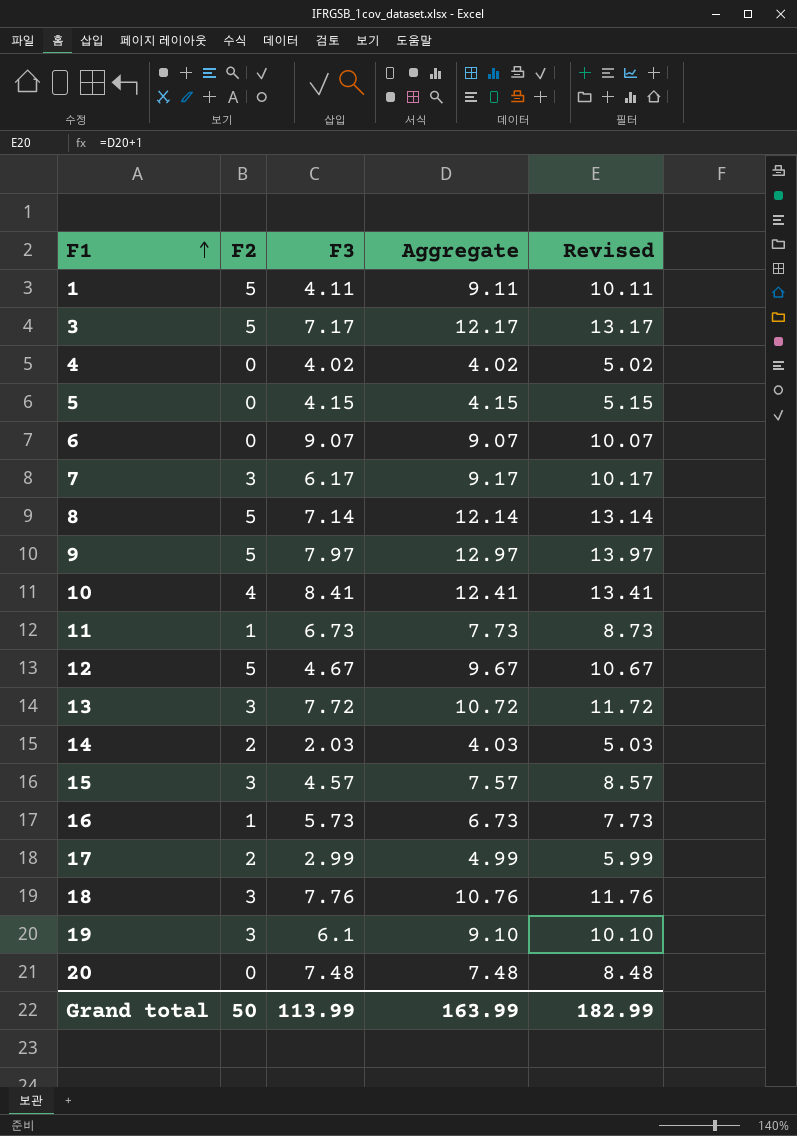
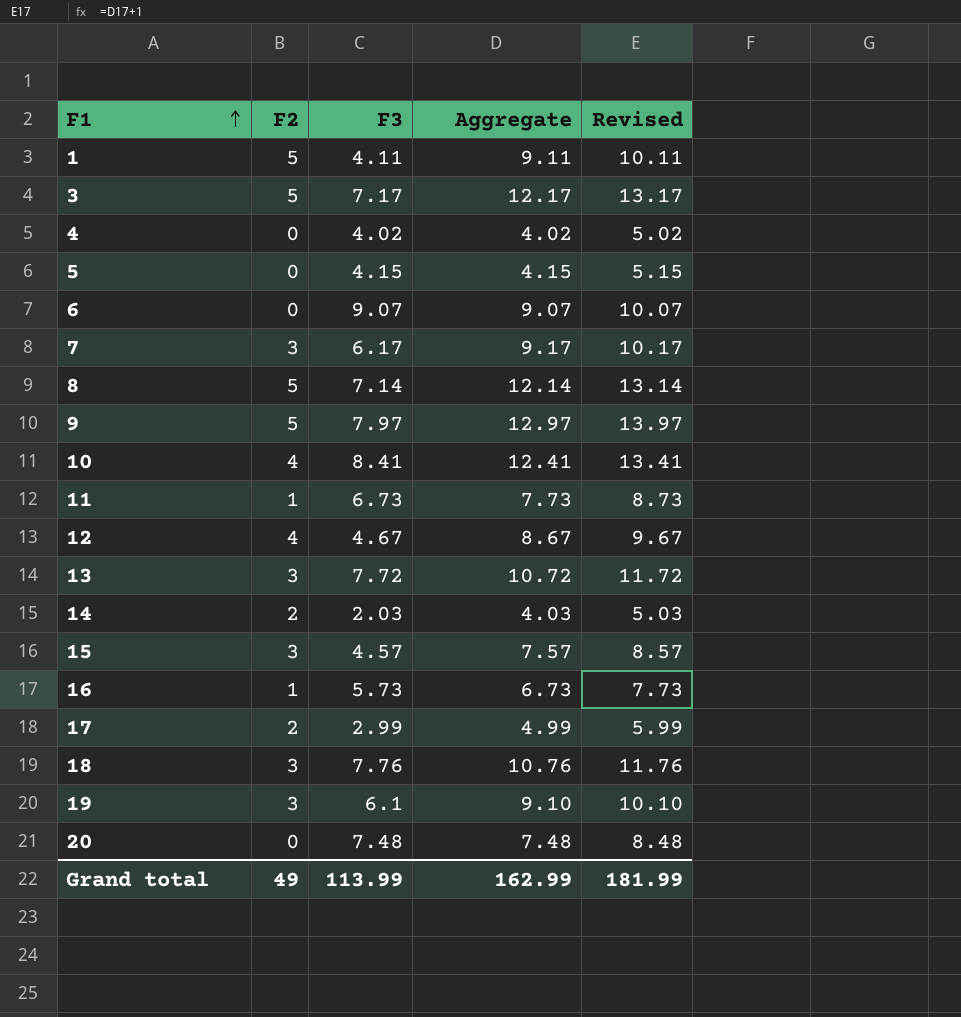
12 | F2: 5 -> 4
12 | Aggregate: 9.67 -> 8.67
12 | Revised: 10.67 -> 9.67
Grand total | F2: 50 -> 49
Grand total | Aggregate: 163.99 -> 162.99
Grand total | Revised: 182.99 -> 181.99

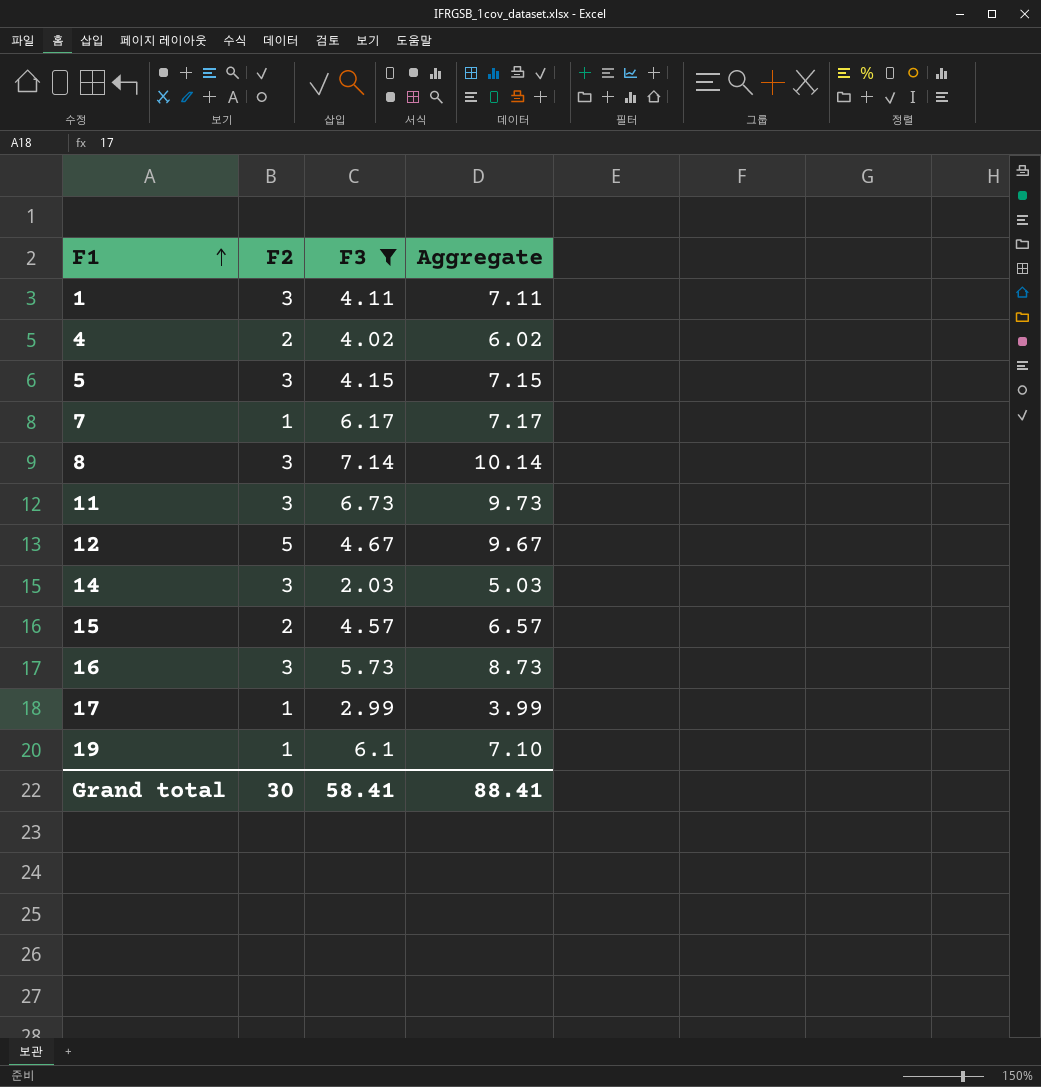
filter: none -> F3 <= 7.14
column Revised | formula: [Aggregate] + 1 -> none
1 | F2: 5 -> 3
1 | Aggregate: 9.11 -> 7.11
4 | F2: 0 -> 2
4 | Aggregate: 4.02 -> 6.02
5 | F2: 0 -> 3
5 | Aggregate: 4.15 -> 7.15
7 | F2: 3 -> 1
7 | Aggregate: 9.17 -> 7.17
8 | F2: 5 -> 3
8 | Aggregate: 12.14 -> 10.14
11 | F2: 1 -> 3
11 | Aggregate: 7.73 -> 9.73
12 | F2: 4 -> 5
12 | Aggregate: 8.67 -> 9.67
14 | F2: 2 -> 3
14 | Aggregate: 4.03 -> 5.03
15 | F2: 3 -> 2
15 | Aggregate: 7.57 -> 6.57
16 | F2: 1 -> 3
16 | Aggregate: 6.73 -> 8.73
17 | F2: 2 -> 1
17 | Aggregate: 4.99 -> 3.99
19 | F2: 3 -> 1
19 | Aggregate: 9.10 -> 7.10
Grand total | F2: 49 -> 30
Grand total | F3: 113.99 -> 58.41
Grand total | Aggregate: 162.99 -> 88.41

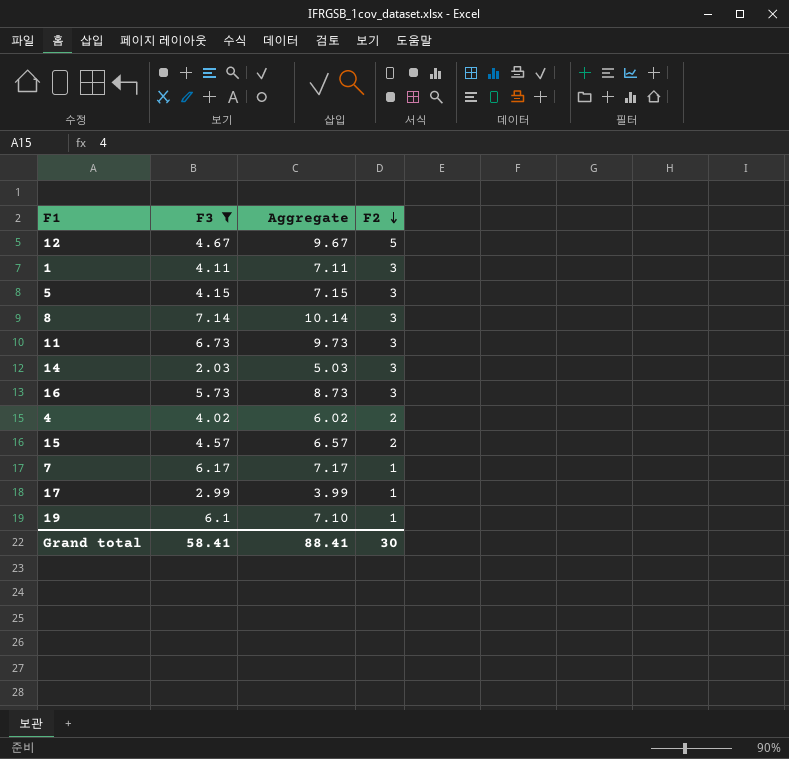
row order: F1 ascending -> F2 descending
column F2 | position: 2 -> 4

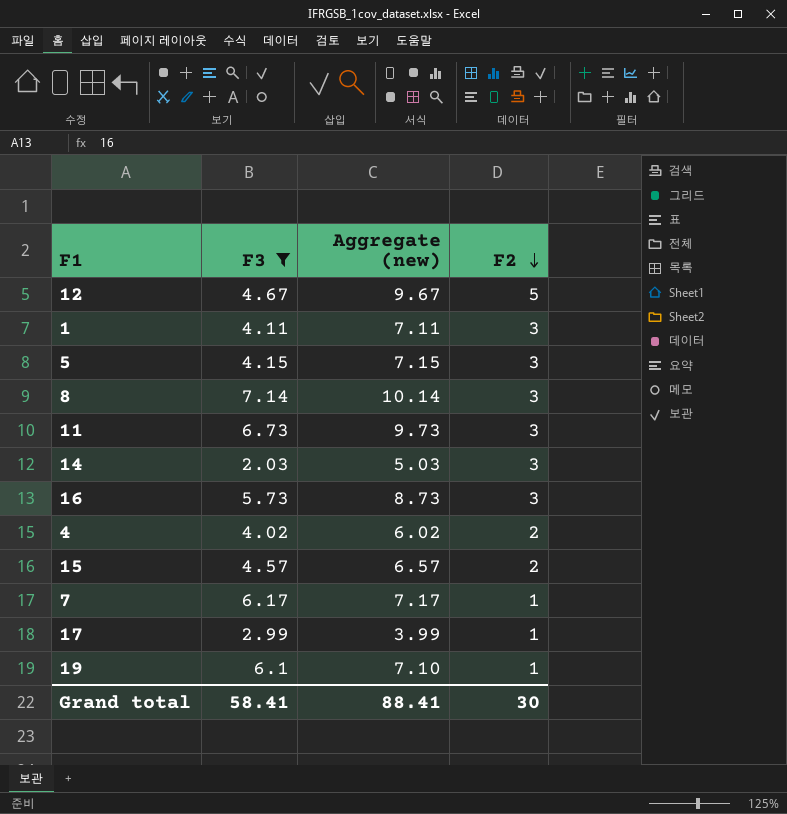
column name: Aggregate -> Aggregate (new)

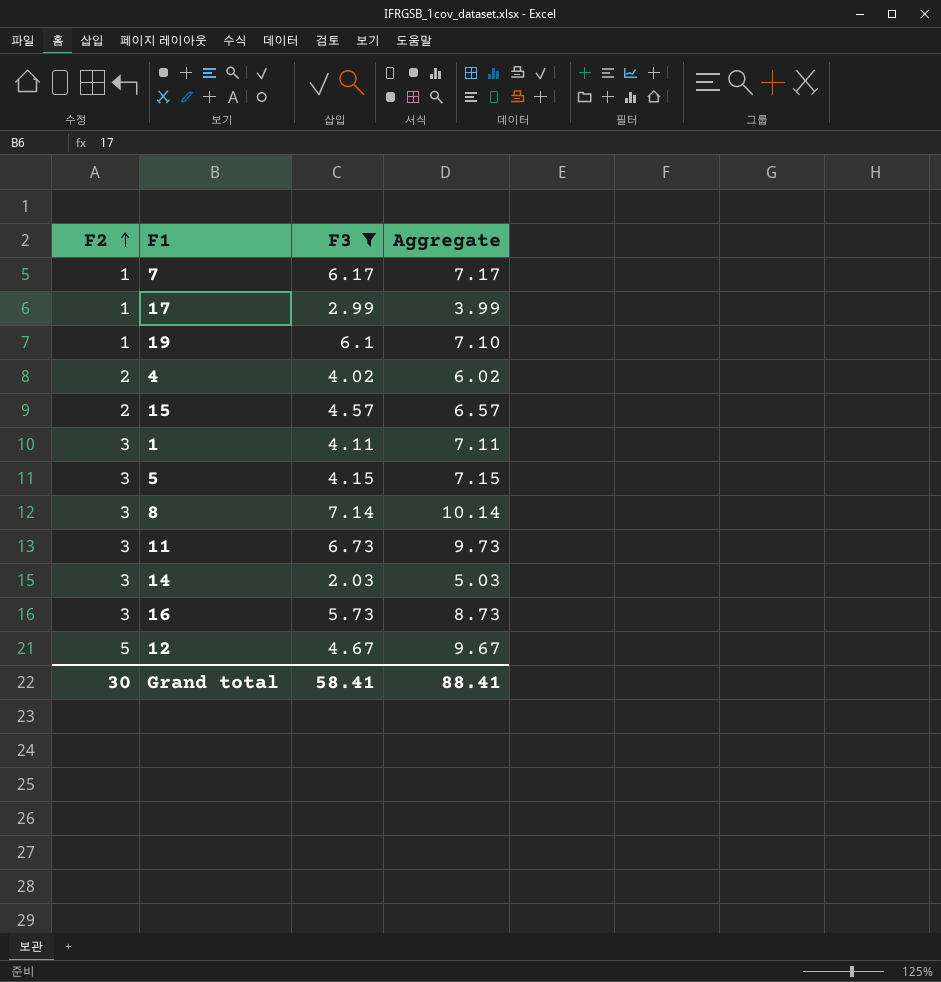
row order: F2 descending -> F2 ascending
column F2 | position: 4 -> 1
column name: Aggregate (new) -> Aggregate

